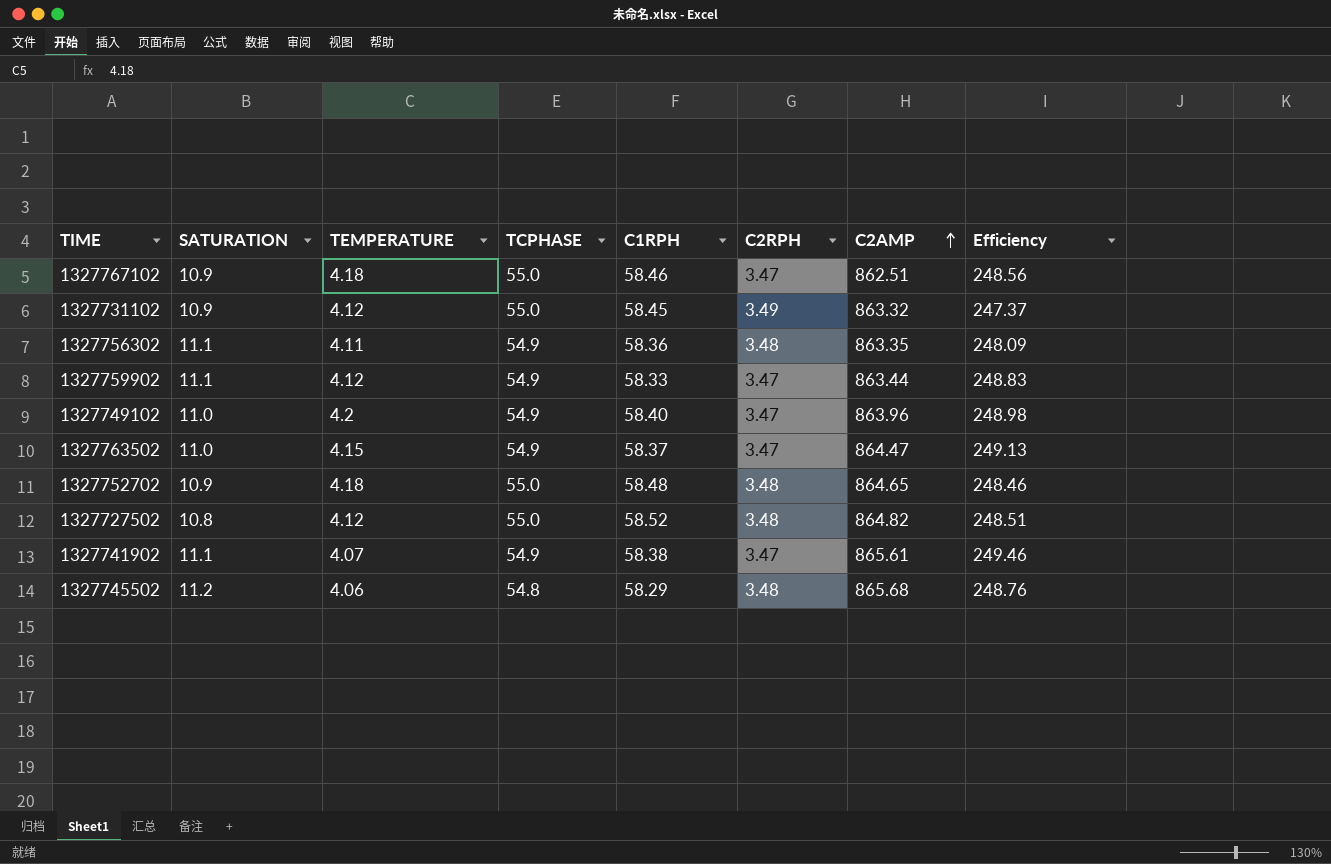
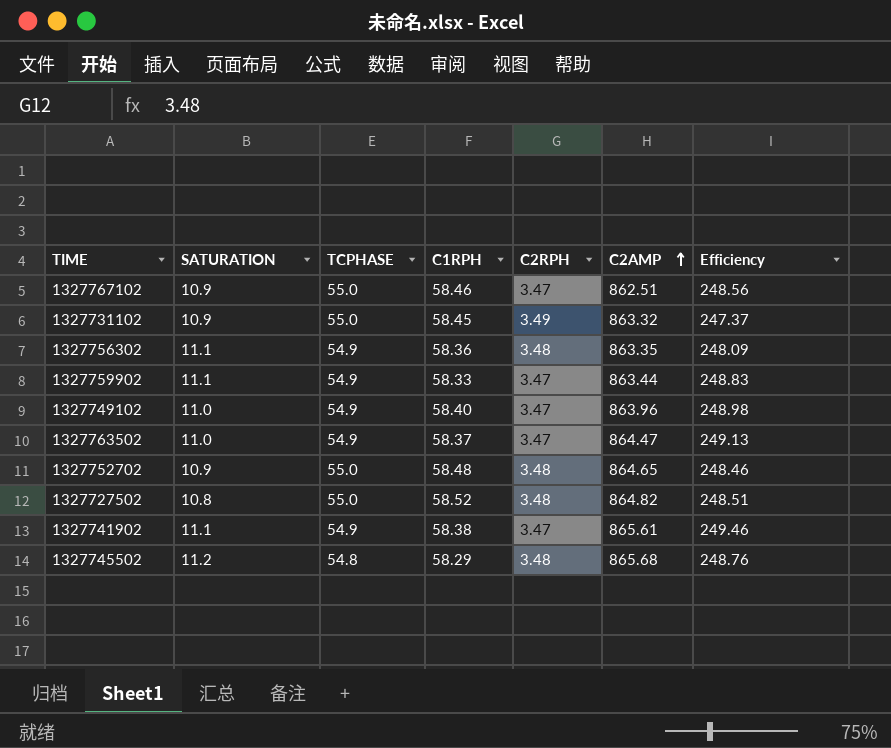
column TEMPERATURE | position: 3 -> none

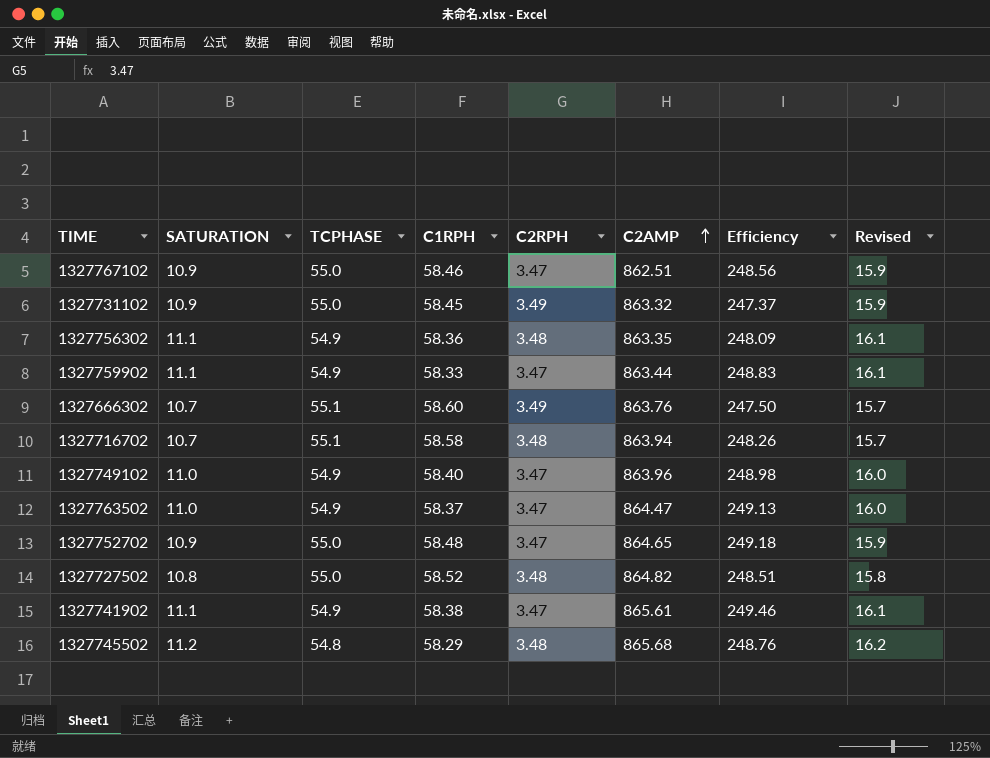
column Revised | formula: none -> [SATURATION] + 5
row 1327666302: none -> 10.7 | 55.1 | 58.60 | 3.49 | 863.76 | 247.50 | 15.7
row 1327716702: none -> 10.7 | 55.1 | 58.58 | 3.48 | 863.94 | 248.26 | 15.7
1327752702 | C2RPH: 3.48 -> 3.47
1327752702 | Efficiency: 248.46 -> 249.18

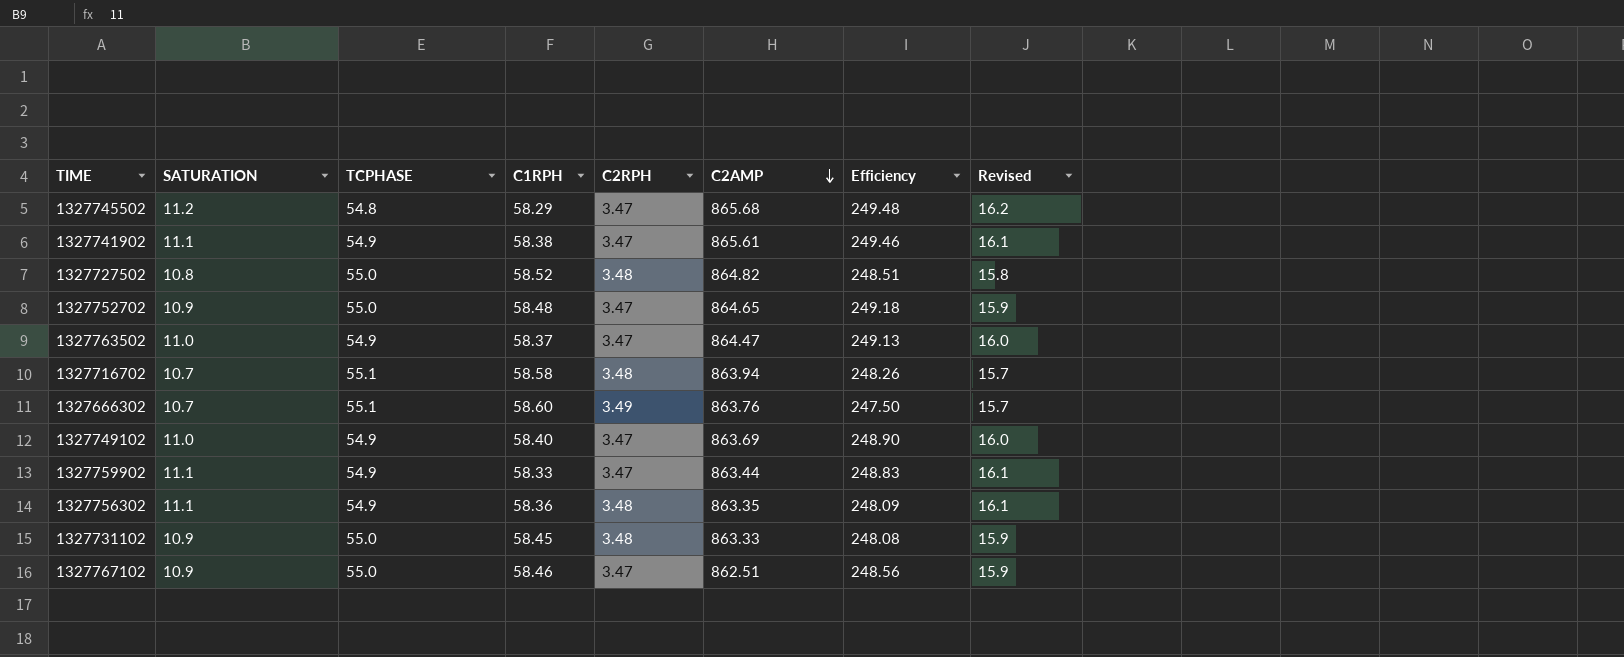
row order: C2AMP ascending -> C2AMP descending
1327745502 | C2RPH: 3.48 -> 3.47
1327745502 | Efficiency: 248.76 -> 249.48
1327749102 | C2AMP: 863.96 -> 863.69
1327749102 | Efficiency: 248.98 -> 248.90
1327731102 | C2RPH: 3.49 -> 3.48
1327731102 | C2AMP: 863.32 -> 863.33
1327731102 | Efficiency: 247.37 -> 248.08

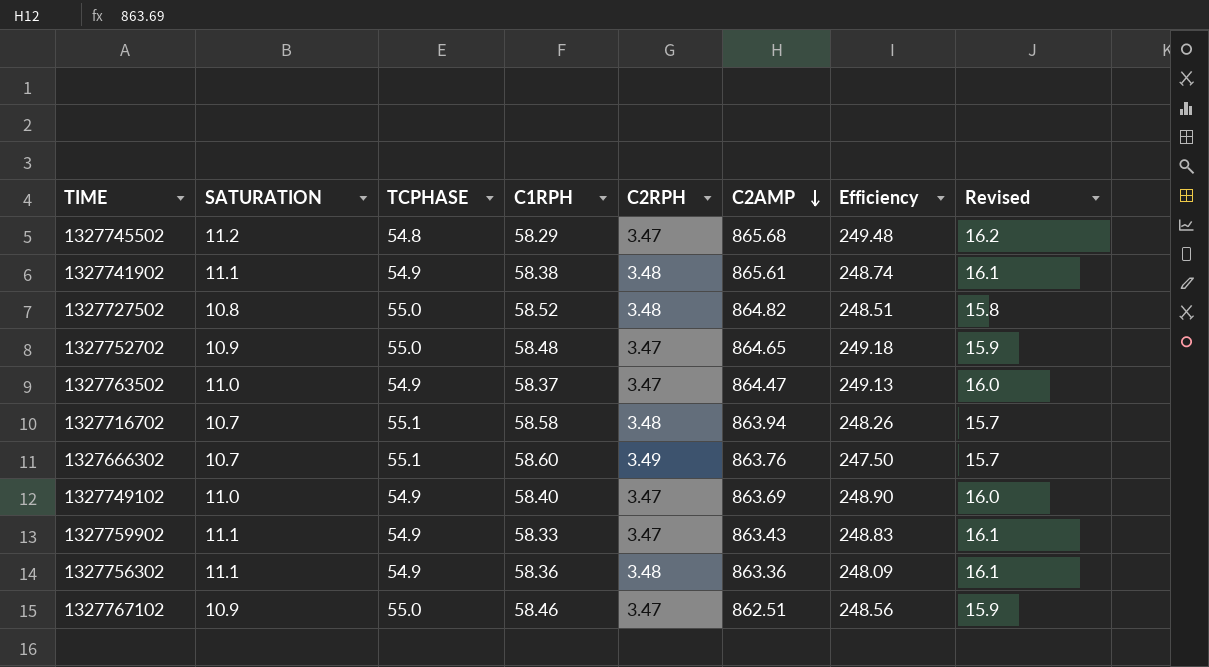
row 1327731102: 10.9 | 55.0 | 58.45 | 3.48 | 863.33 | 248.08 | 15.9 -> none
1327741902 | C2RPH: 3.47 -> 3.48
1327741902 | Efficiency: 249.46 -> 248.74
1327759902 | C2AMP: 863.44 -> 863.43
1327756302 | C2AMP: 863.35 -> 863.36

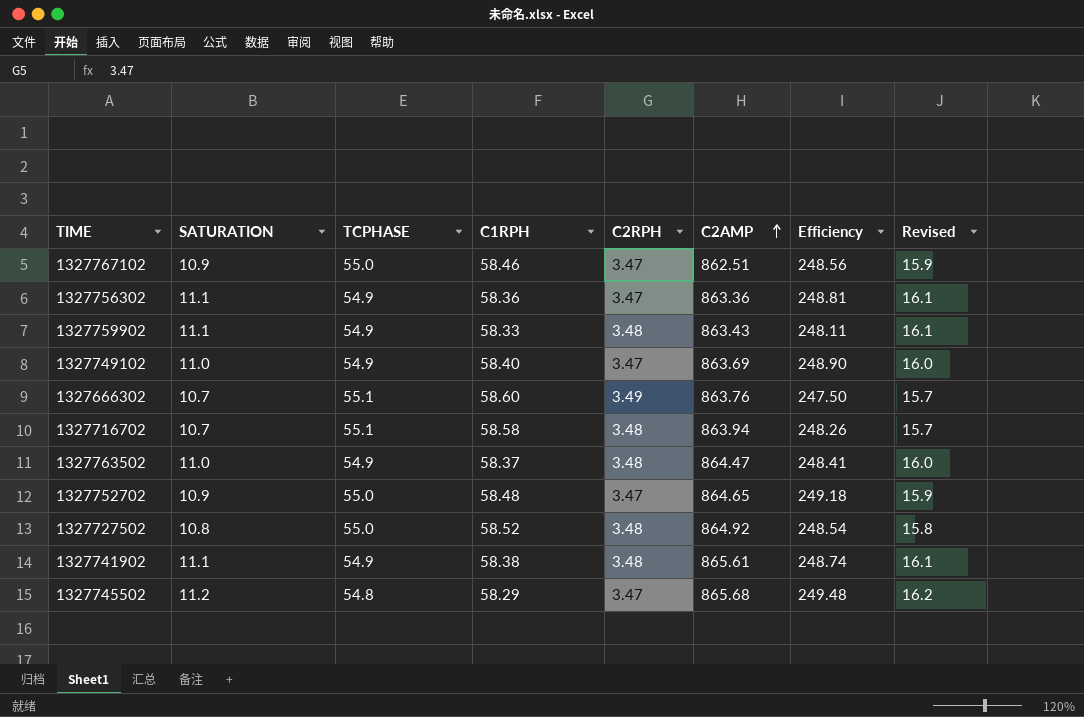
row order: C2AMP descending -> C2AMP ascending
1327756302 | C2RPH: 3.48 -> 3.47
1327756302 | Efficiency: 248.09 -> 248.81
1327759902 | C2RPH: 3.47 -> 3.48
1327759902 | Efficiency: 248.83 -> 248.11
1327763502 | C2RPH: 3.47 -> 3.48
1327763502 | Efficiency: 249.13 -> 248.41
1327727502 | C2AMP: 864.82 -> 864.92
1327727502 | Efficiency: 248.51 -> 248.54

